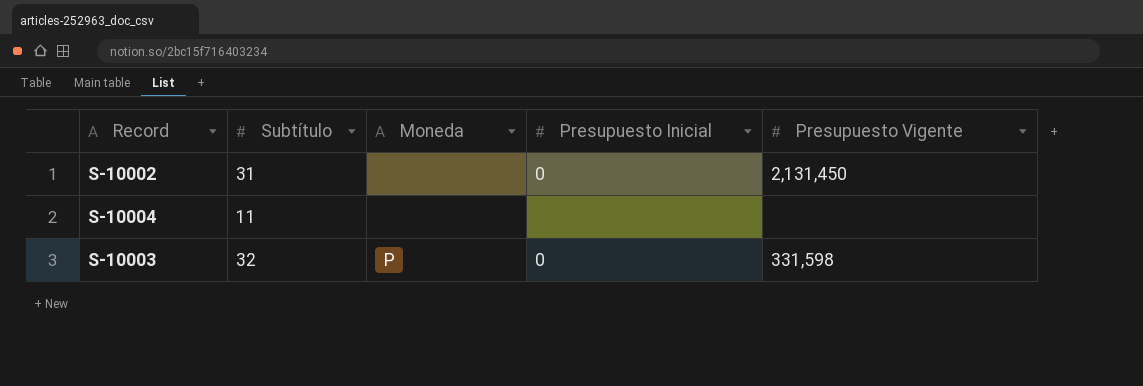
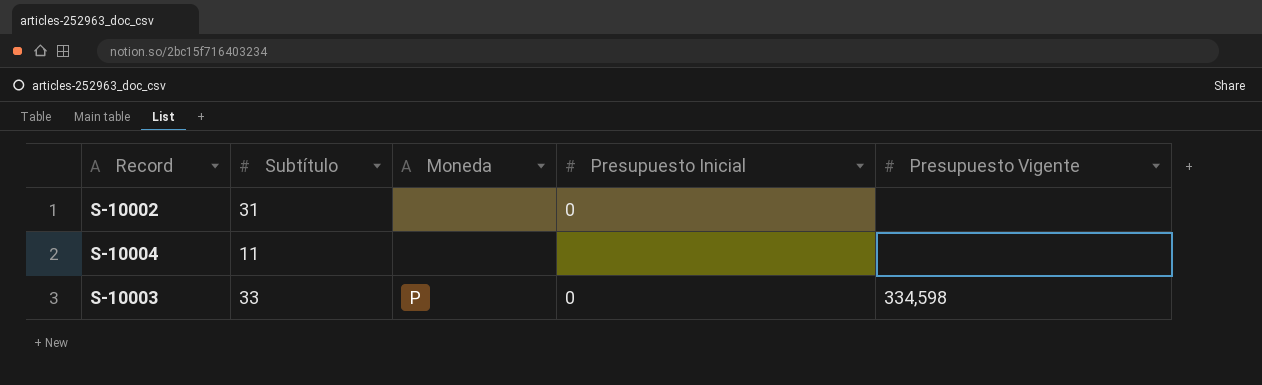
S-10002 | Presupuesto Vigente: 2,131,450 -> none
S-10003 | Subtítulo: 32 -> 33
S-10003 | Presupuesto Vigente: 331,598 -> 334,598

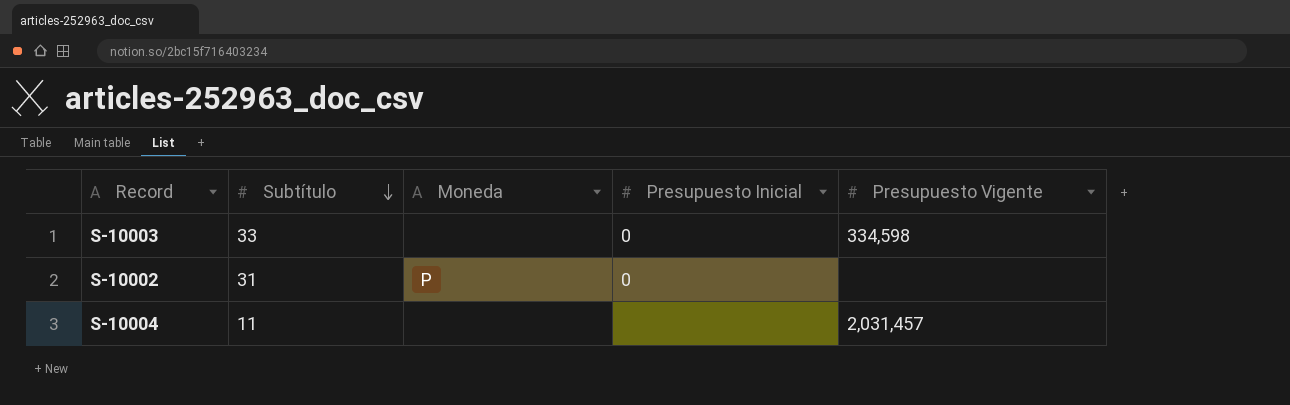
row order: none -> Subtítulo descending
S-10003 | Moneda: P -> none
S-10002 | Moneda: none -> P
S-10004 | Presupuesto Vigente: none -> 2,031,457

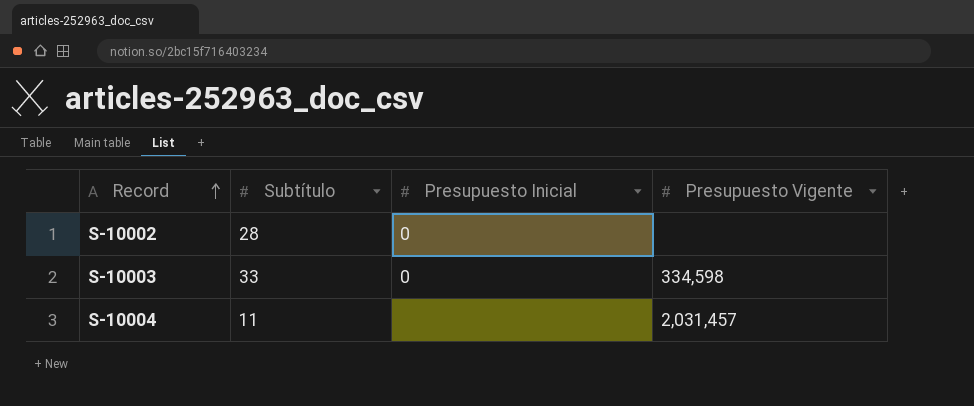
row order: Subtítulo descending -> Record ascending
column Moneda | position: 3 -> none
S-10002 | Subtítulo: 31 -> 28

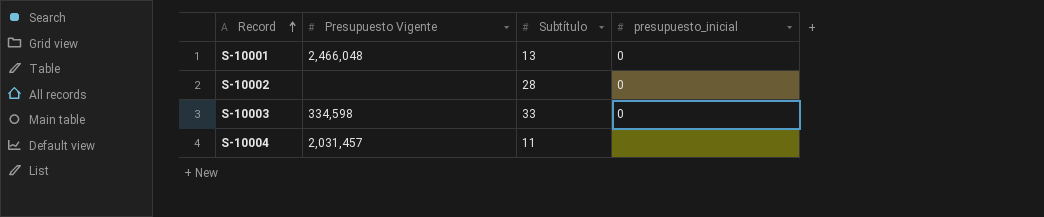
column Presupuesto Vigente | position: 4 -> 2
column name: Presupuesto Inicial -> presupuesto_inicial
row S-10001: none -> 2,466,048 | 13 | 0

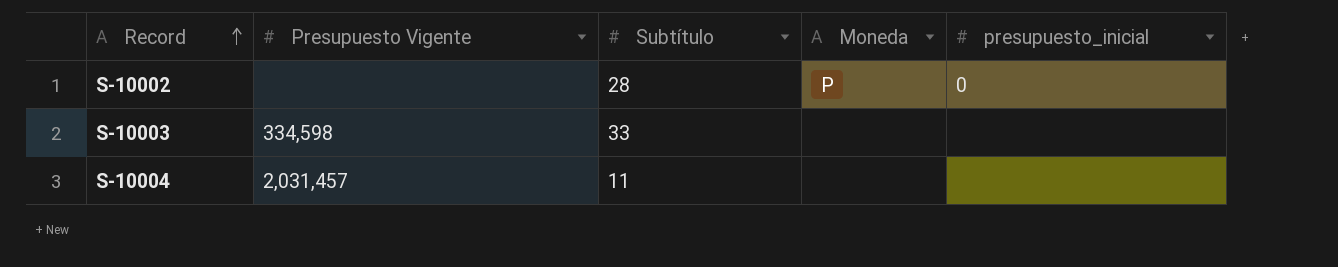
column Moneda | position: none -> 4
row S-10001: 2,466,048 | 13 | 0 -> none
S-10003 | presupuesto_inicial: 0 -> none

